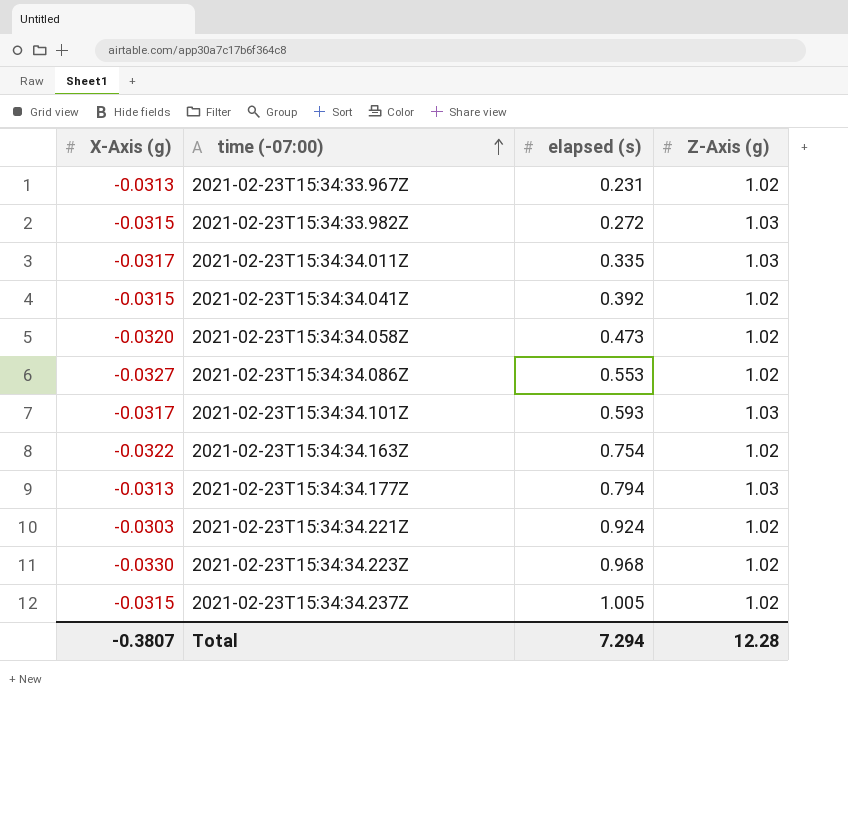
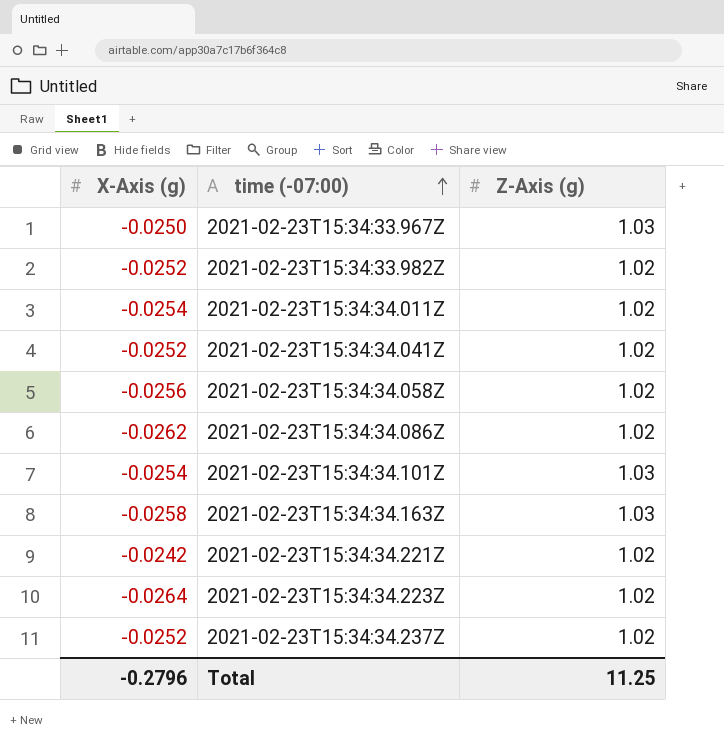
column elapsed (s) | position: 3 -> none
row 2021-02-23T15:34:34.177Z: -0.0313 | 0.794 | 1.03 -> none
2021-02-23T15:34:33.967Z | X-Axis (g): -0.0313 -> -0.0250
2021-02-23T15:34:33.967Z | Z-Axis (g): 1.02 -> 1.03
2021-02-23T15:34:33.982Z | X-Axis (g): -0.0315 -> -0.0252
2021-02-23T15:34:33.982Z | Z-Axis (g): 1.03 -> 1.02
2021-02-23T15:34:34.011Z | X-Axis (g): -0.0317 -> -0.0254
2021-02-23T15:34:34.011Z | Z-Axis (g): 1.03 -> 1.02
2021-02-23T15:34:34.041Z | X-Axis (g): -0.0315 -> -0.0252
2021-02-23T15:34:34.058Z | X-Axis (g): -0.0320 -> -0.0256
2021-02-23T15:34:34.086Z | X-Axis (g): -0.0327 -> -0.0262
2021-02-23T15:34:34.101Z | X-Axis (g): -0.0317 -> -0.0254
2021-02-23T15:34:34.163Z | X-Axis (g): -0.0322 -> -0.0258
2021-02-23T15:34:34.163Z | Z-Axis (g): 1.02 -> 1.03
2021-02-23T15:34:34.221Z | X-Axis (g): -0.0303 -> -0.0242
2021-02-23T15:34:34.223Z | X-Axis (g): -0.0330 -> -0.0264
2021-02-23T15:34:34.237Z | X-Axis (g): -0.0315 -> -0.0252
Total | X-Axis (g): -0.3807 -> -0.2796
Total | Z-Axis (g): 12.28 -> 11.25

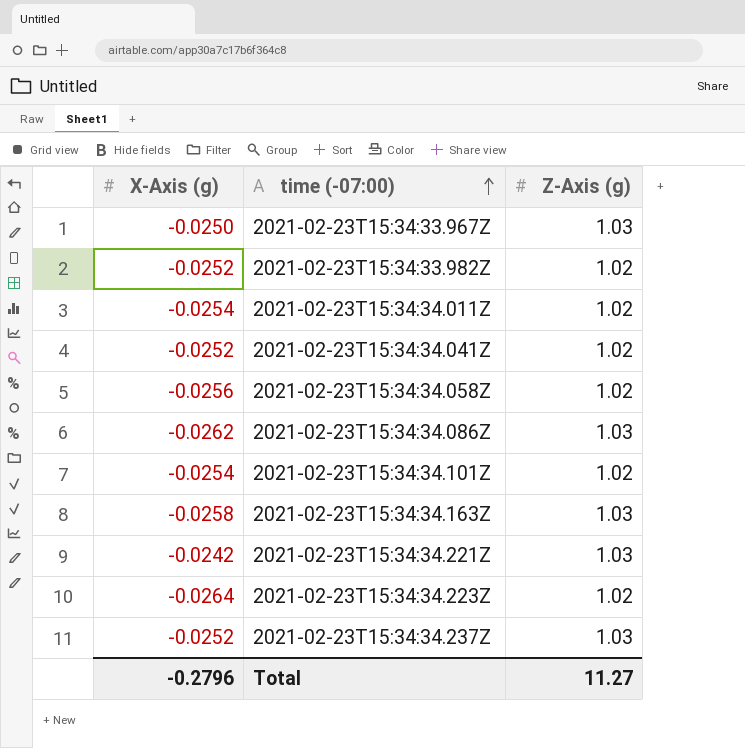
2021-02-23T15:34:34.086Z | Z-Axis (g): 1.02 -> 1.03
2021-02-23T15:34:34.101Z | Z-Axis (g): 1.03 -> 1.02
2021-02-23T15:34:34.221Z | Z-Axis (g): 1.02 -> 1.03
2021-02-23T15:34:34.237Z | Z-Axis (g): 1.02 -> 1.03
Total | Z-Axis (g): 11.25 -> 11.27

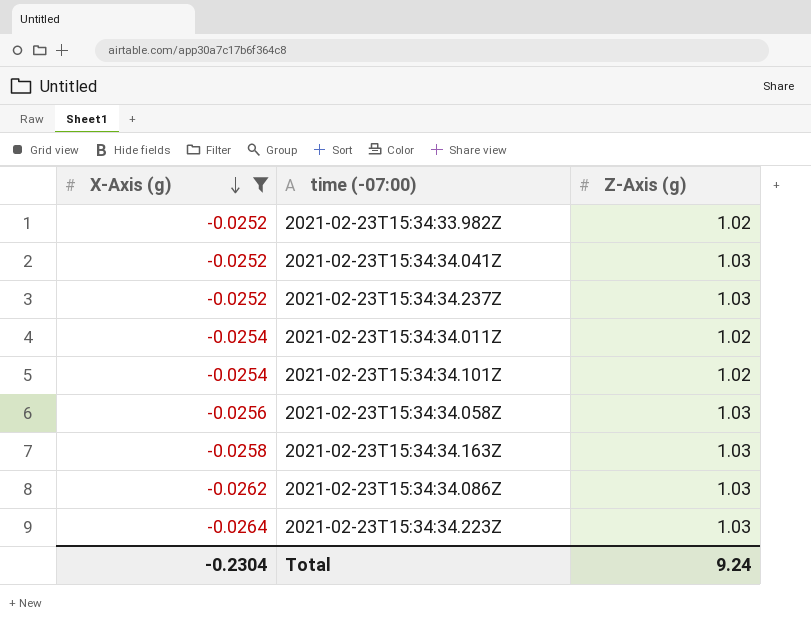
filter: none -> X-Axis (g) <= -0.0252
row order: time (-07:00) ascending -> X-Axis (g) descending
2021-02-23T15:34:34.041Z | Z-Axis (g): 1.02 -> 1.03
2021-02-23T15:34:34.058Z | Z-Axis (g): 1.02 -> 1.03
2021-02-23T15:34:34.223Z | Z-Axis (g): 1.02 -> 1.03
Total | X-Axis (g): -0.2796 -> -0.2304
Total | Z-Axis (g): 11.27 -> 9.24

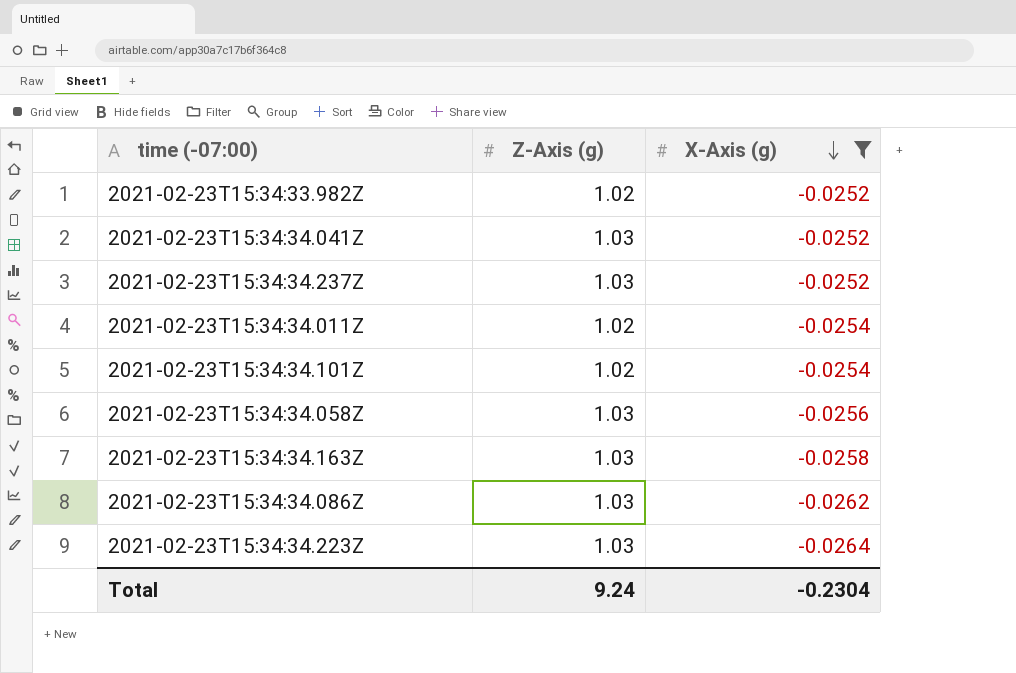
column X-Axis (g) | position: 1 -> 3

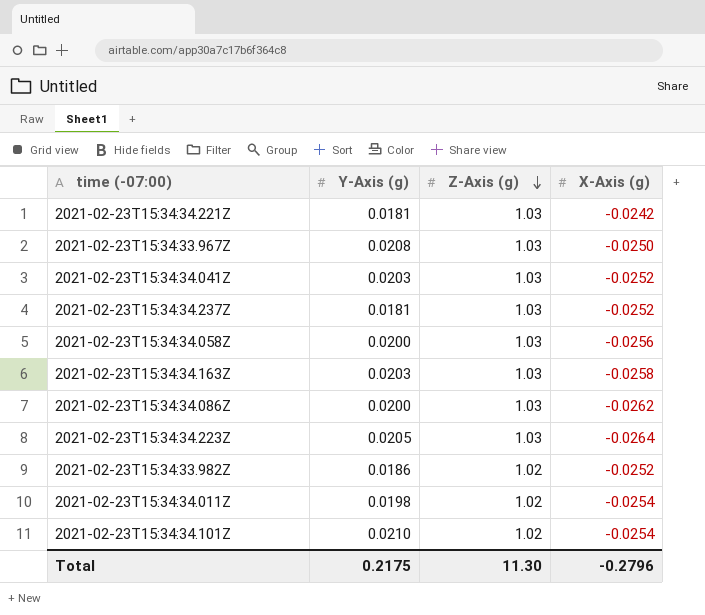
filter: X-Axis (g) <= -0.0252 -> none
row order: X-Axis (g) descending -> Z-Axis (g) descending
column Y-Axis (g) | position: none -> 2
Total | Z-Axis (g): 9.24 -> 11.30
Total | X-Axis (g): -0.2304 -> -0.2796

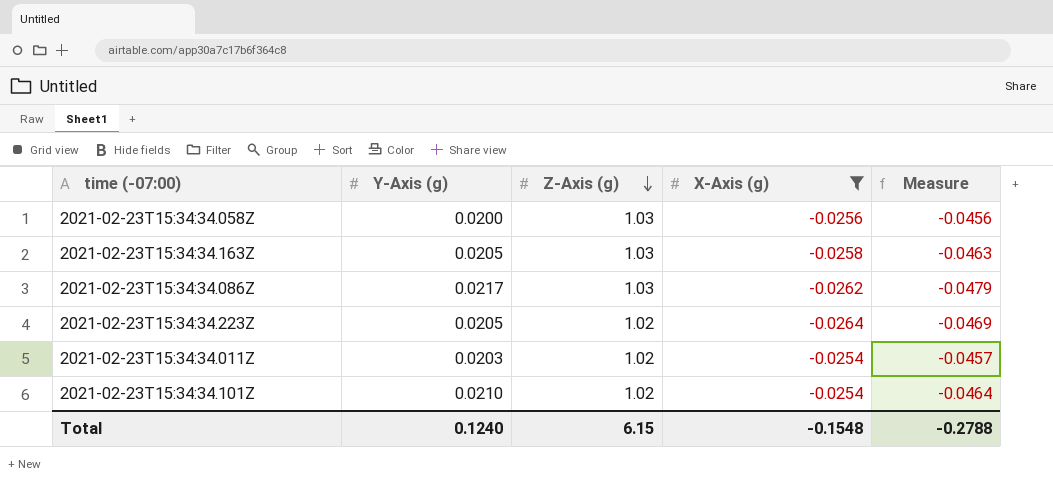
filter: none -> X-Axis (g) <= -0.0254
column Measure | formula: none -> [X-Axis (g)] - [Y-Axis (g)]
2021-02-23T15:34:34.163Z | Y-Axis (g): 0.0203 -> 0.0205
2021-02-23T15:34:34.086Z | Y-Axis (g): 0.0200 -> 0.0217
2021-02-23T15:34:34.223Z | Z-Axis (g): 1.03 -> 1.02
2021-02-23T15:34:34.011Z | Y-Axis (g): 0.0198 -> 0.0203
Total | Y-Axis (g): 0.2175 -> 0.1240
Total | Z-Axis (g): 11.30 -> 6.15
Total | X-Axis (g): -0.2796 -> -0.1548

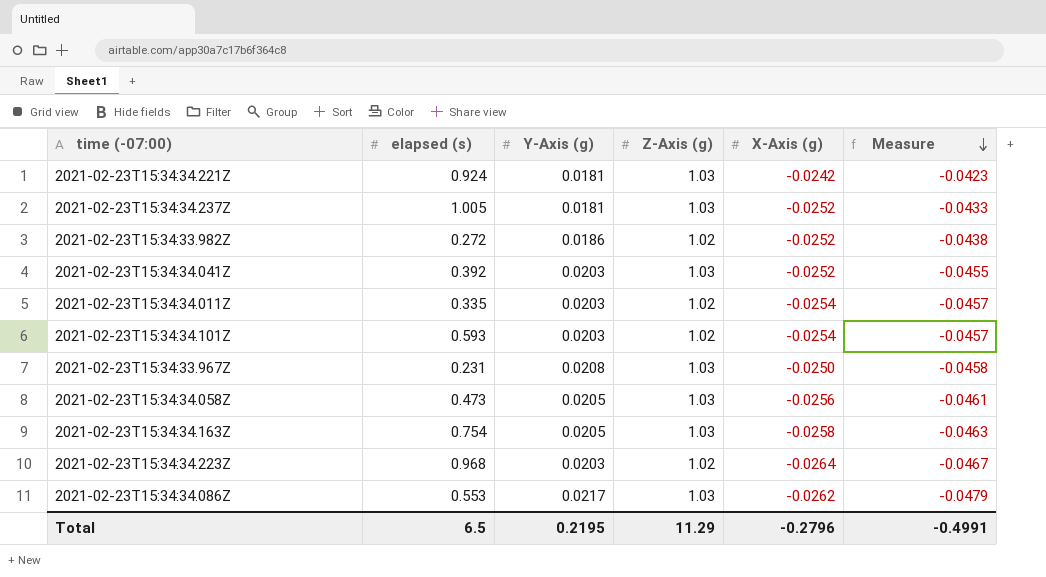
filter: X-Axis (g) <= -0.0254 -> none
row order: Z-Axis (g) descending -> Measure descending
column elapsed (s) | position: none -> 2
2021-02-23T15:34:34.101Z | Y-Axis (g): 0.0210 -> 0.0203
2021-02-23T15:34:34.101Z | Measure: -0.0464 -> -0.0457
2021-02-23T15:34:34.058Z | Y-Axis (g): 0.0200 -> 0.0205
2021-02-23T15:34:34.058Z | Measure: -0.0456 -> -0.0461
2021-02-23T15:34:34.223Z | Y-Axis (g): 0.0205 -> 0.0203
2021-02-23T15:34:34.223Z | Measure: -0.0469 -> -0.0467
Total | Y-Axis (g): 0.1240 -> 0.2195
Total | Z-Axis (g): 6.15 -> 11.29
Total | X-Axis (g): -0.1548 -> -0.2796
Total | Measure: -0.2788 -> -0.4991

